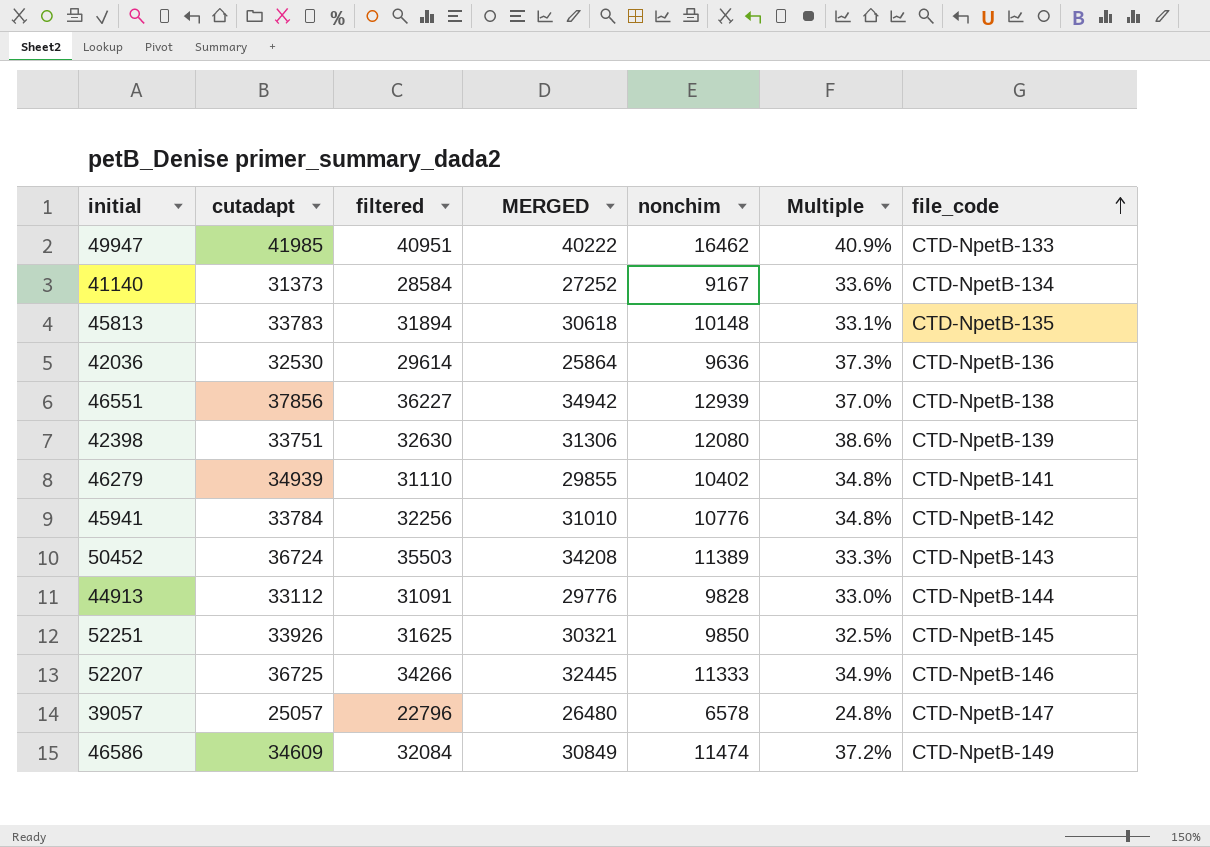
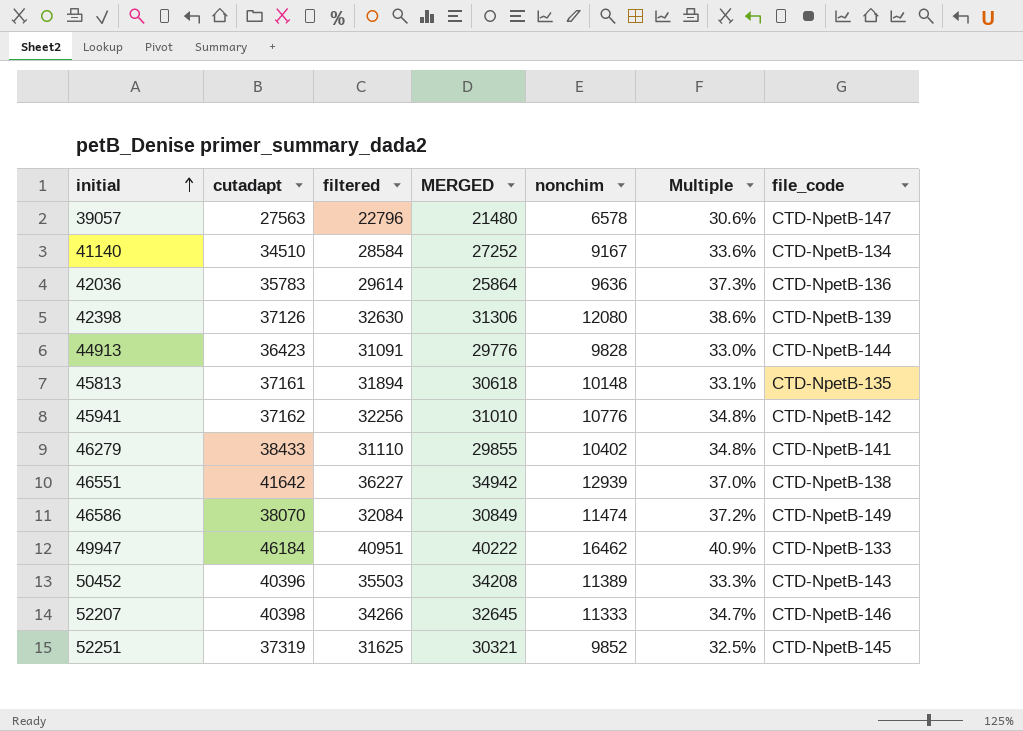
row order: file_code ascending -> initial ascending
39057 | cutadapt: 25057 -> 27563
39057 | MERGED: 26480 -> 21480
39057 | Multiple: 24.8% -> 30.6%
41140 | cutadapt: 31373 -> 34510
42036 | cutadapt: 32530 -> 35783
42398 | cutadapt: 33751 -> 37126
44913 | cutadapt: 33112 -> 36423
45813 | cutadapt: 33783 -> 37161
45941 | cutadapt: 33784 -> 37162
46279 | cutadapt: 34939 -> 38433
46551 | cutadapt: 37856 -> 41642
46586 | cutadapt: 34609 -> 38070
49947 | cutadapt: 41985 -> 46184
50452 | cutadapt: 36724 -> 40396
52207 | cutadapt: 36725 -> 40398
52207 | MERGED: 32445 -> 32645
52207 | Multiple: 34.9% -> 34.7%
52251 | cutadapt: 33926 -> 37319
52251 | nonchim: 9850 -> 9852

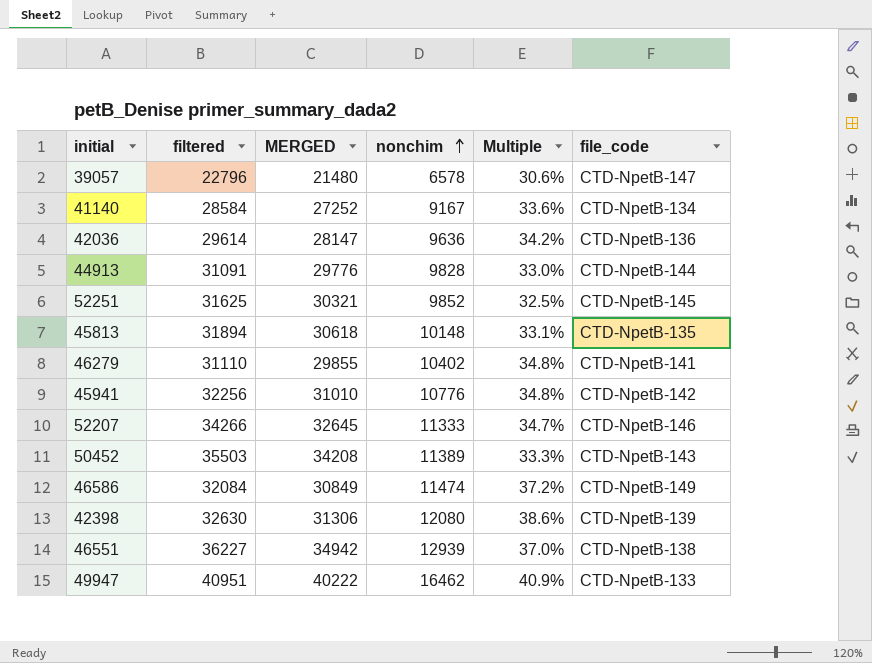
row order: initial ascending -> nonchim ascending
column cutadapt | position: 2 -> none
42036 | MERGED: 25864 -> 28147
42036 | Multiple: 37.3% -> 34.2%

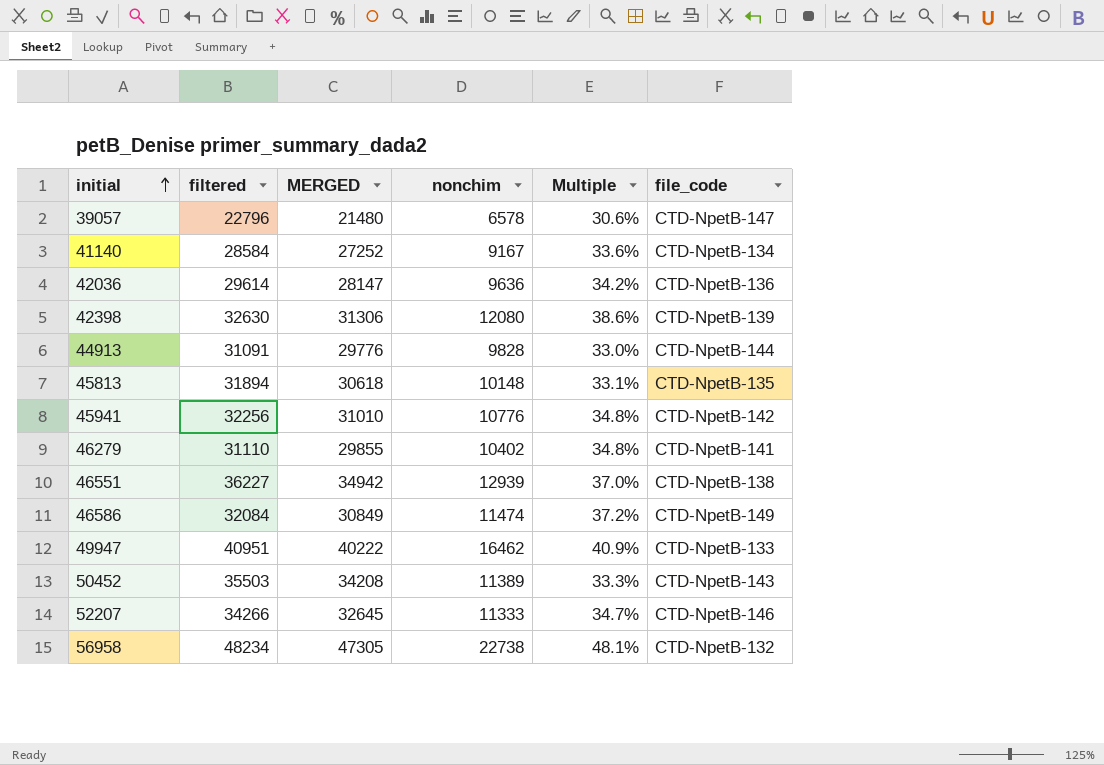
row order: nonchim ascending -> initial ascending
row 52251: 31625 | 30321 | 9852 | 32.5% | CTD-NpetB-145 -> none
row 56958: none -> 48234 | 47305 | 22738 | 48.1% | CTD-NpetB-132

